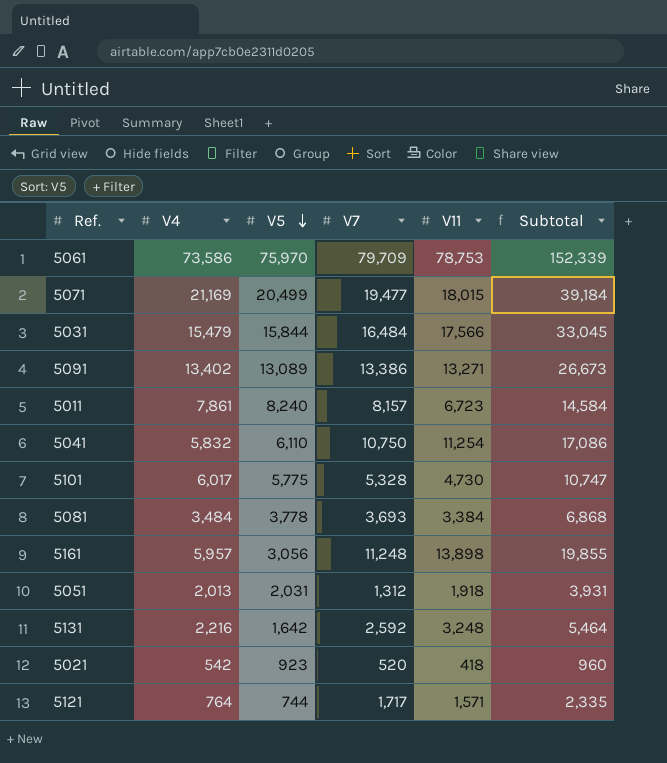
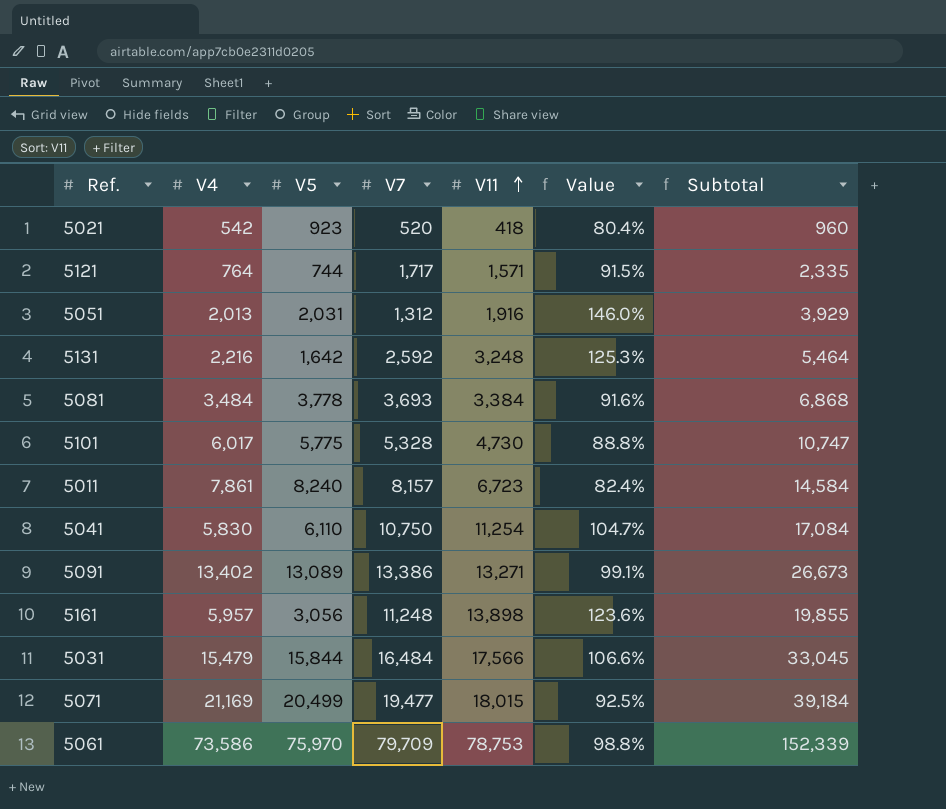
row order: V5 descending -> V11 ascending
column Value | formula: none -> [V11] / [V7]
5051 | V11: 1,918 -> 1,916
5051 | Subtotal: 3,931 -> 3,929
5041 | V4: 5,832 -> 5,830
5041 | Subtotal: 17,086 -> 17,084

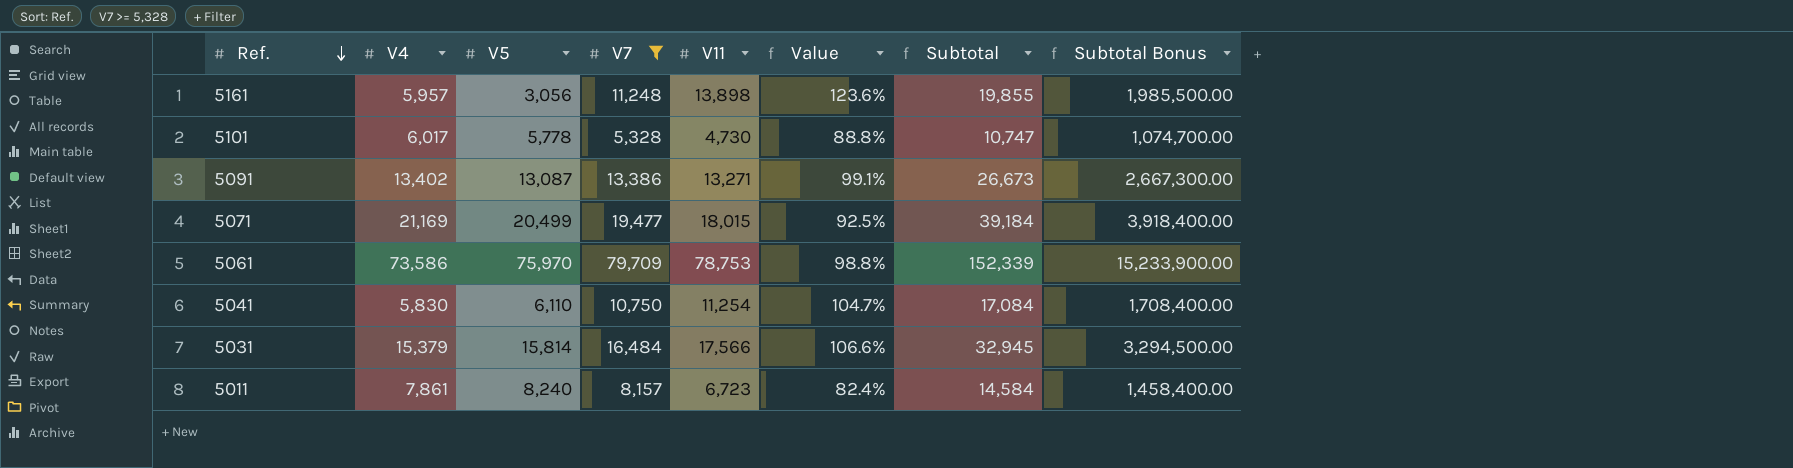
filter: none -> V7 >= 5,328
row order: V11 ascending -> Ref. descending
column Subtotal Bonus | formula: none -> [Subtotal] * 100
5101 | V5: 5,775 -> 5,778
5091 | V5: 13,089 -> 13,087
5031 | V4: 15,479 -> 15,379
5031 | V5: 15,844 -> 15,814
5031 | Subtotal: 33,045 -> 32,945

